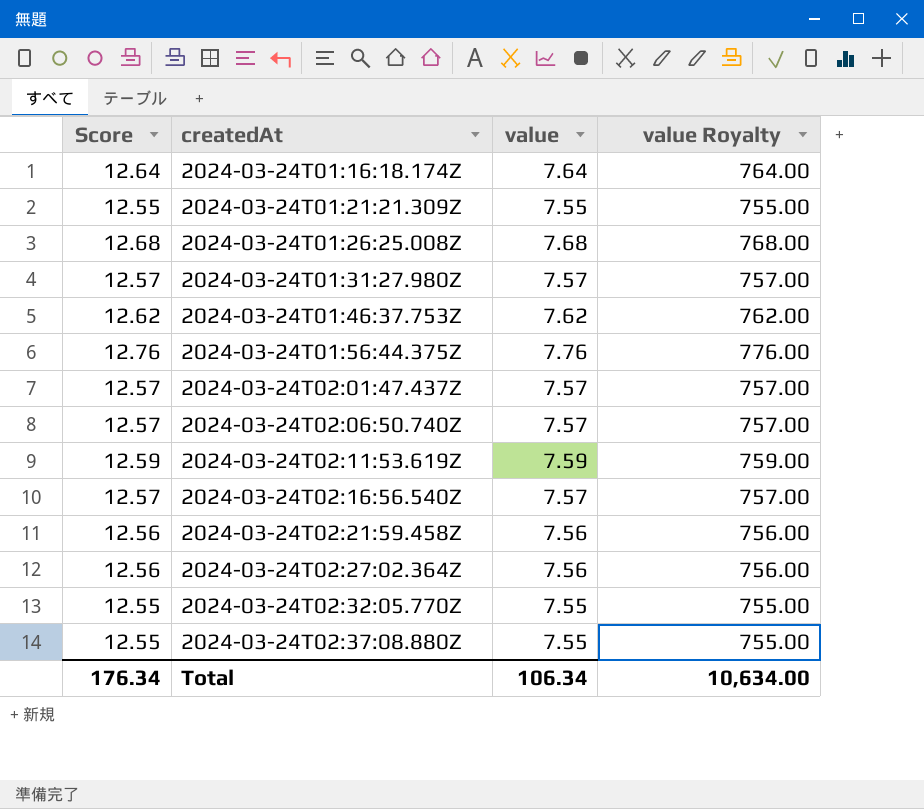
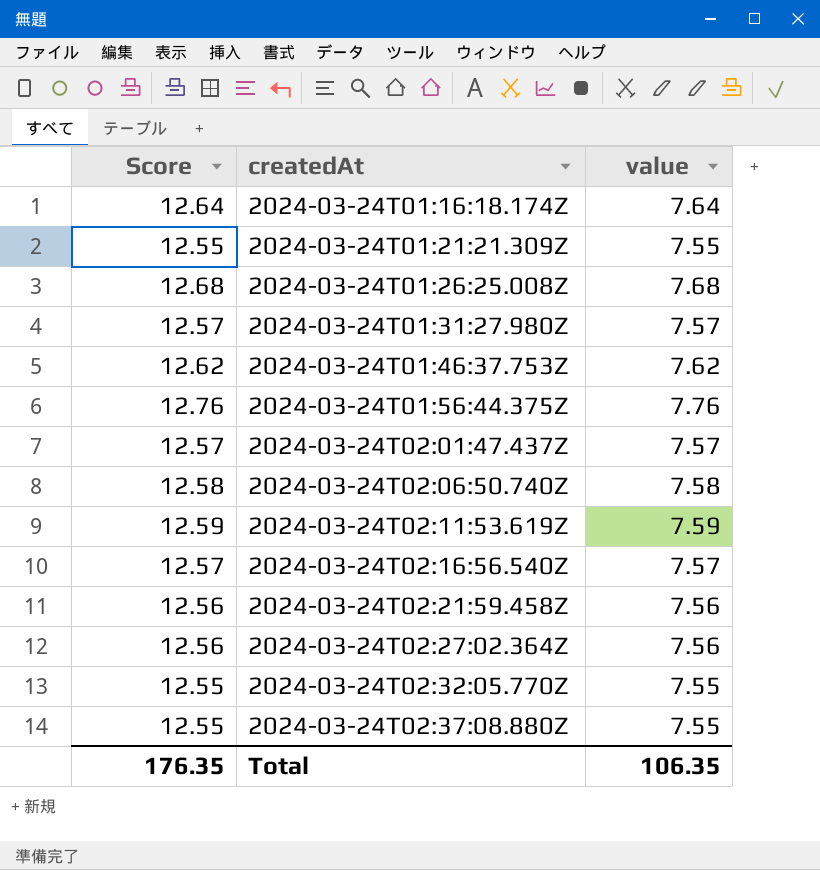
column value Royalty | formula: [value] * 100 -> none
2024-03-24T02:06:50.740Z | Score: 12.57 -> 12.58
2024-03-24T02:06:50.740Z | value: 7.57 -> 7.58
Total | Score: 176.34 -> 176.35
Total | value: 106.34 -> 106.35

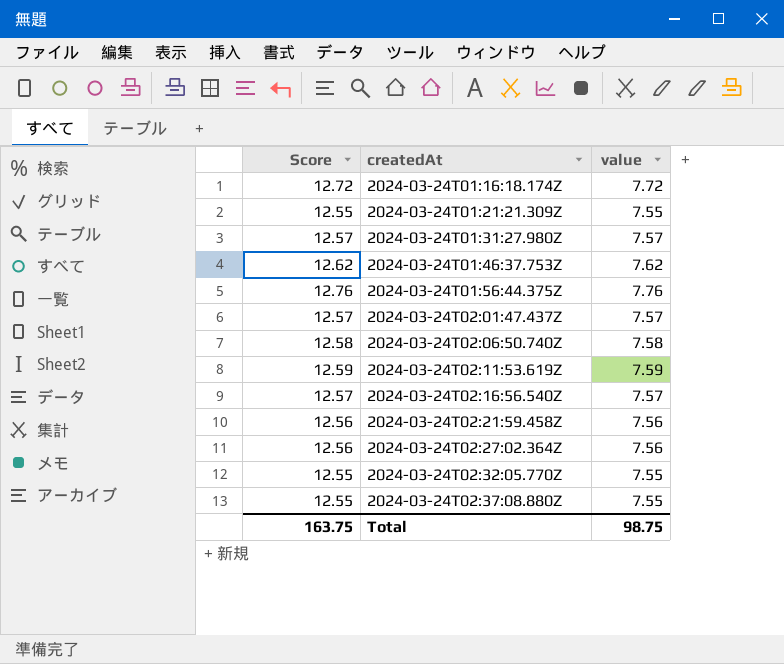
row 2024-03-24T01:26:25.008Z: 12.68 | 7.68 -> none
2024-03-24T01:16:18.174Z | Score: 12.64 -> 12.72
2024-03-24T01:16:18.174Z | value: 7.64 -> 7.72
Total | Score: 176.35 -> 163.75
Total | value: 106.35 -> 98.75

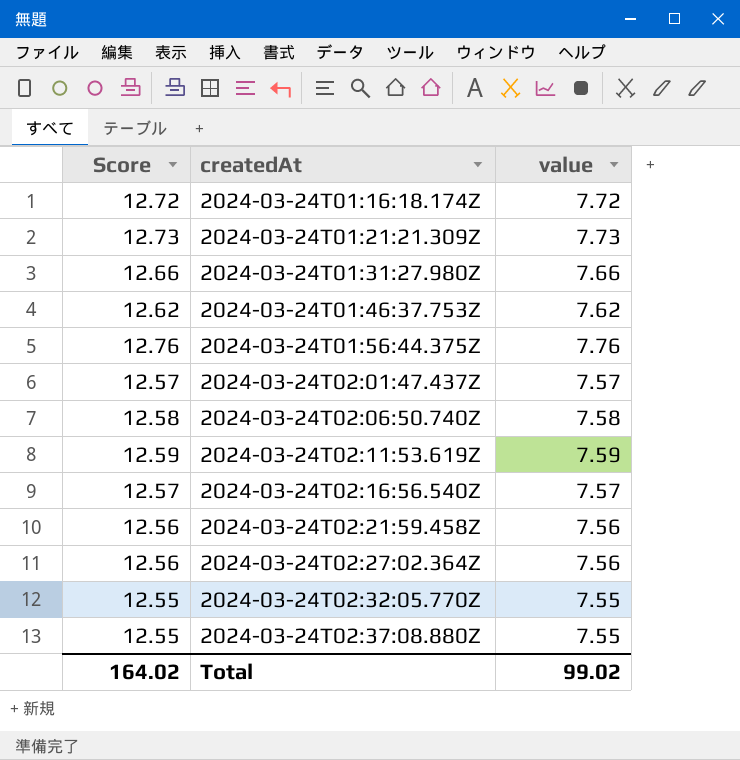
2024-03-24T01:21:21.309Z | Score: 12.55 -> 12.73
2024-03-24T01:21:21.309Z | value: 7.55 -> 7.73
2024-03-24T01:31:27.980Z | Score: 12.57 -> 12.66
2024-03-24T01:31:27.980Z | value: 7.57 -> 7.66
Total | Score: 163.75 -> 164.02
Total | value: 98.75 -> 99.02

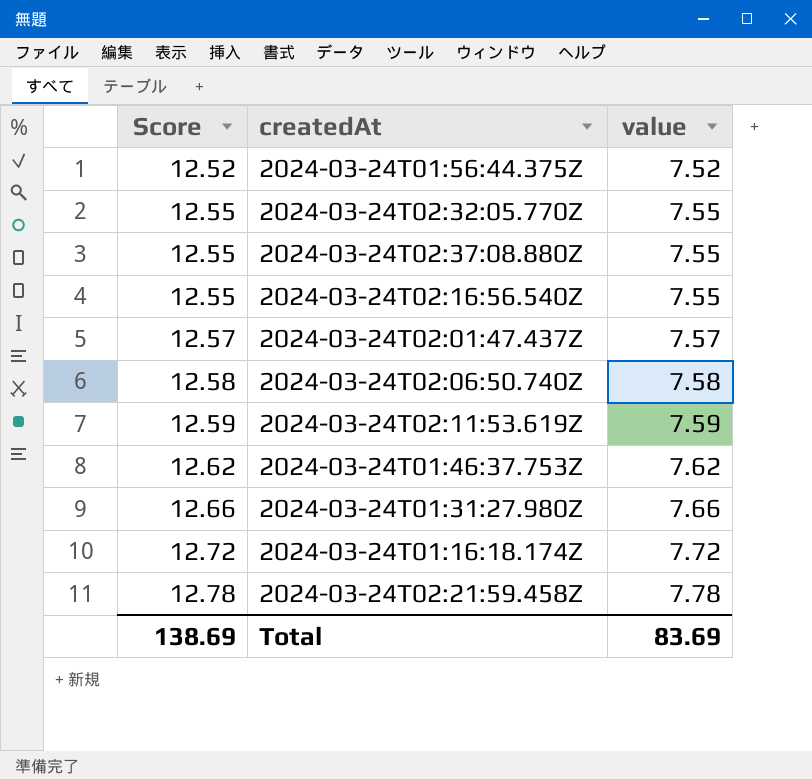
row order: createdAt ascending -> Score ascending
row 2024-03-24T01:21:21.309Z: 12.73 | 7.73 -> none
row 2024-03-24T02:27:02.364Z: 12.56 | 7.56 -> none
2024-03-24T01:56:44.375Z | Score: 12.76 -> 12.52
2024-03-24T01:56:44.375Z | value: 7.76 -> 7.52
2024-03-24T02:16:56.540Z | Score: 12.57 -> 12.55
2024-03-24T02:16:56.540Z | value: 7.57 -> 7.55
2024-03-24T02:21:59.458Z | Score: 12.56 -> 12.78
2024-03-24T02:21:59.458Z | value: 7.56 -> 7.78
Total | Score: 164.02 -> 138.69
Total | value: 99.02 -> 83.69

